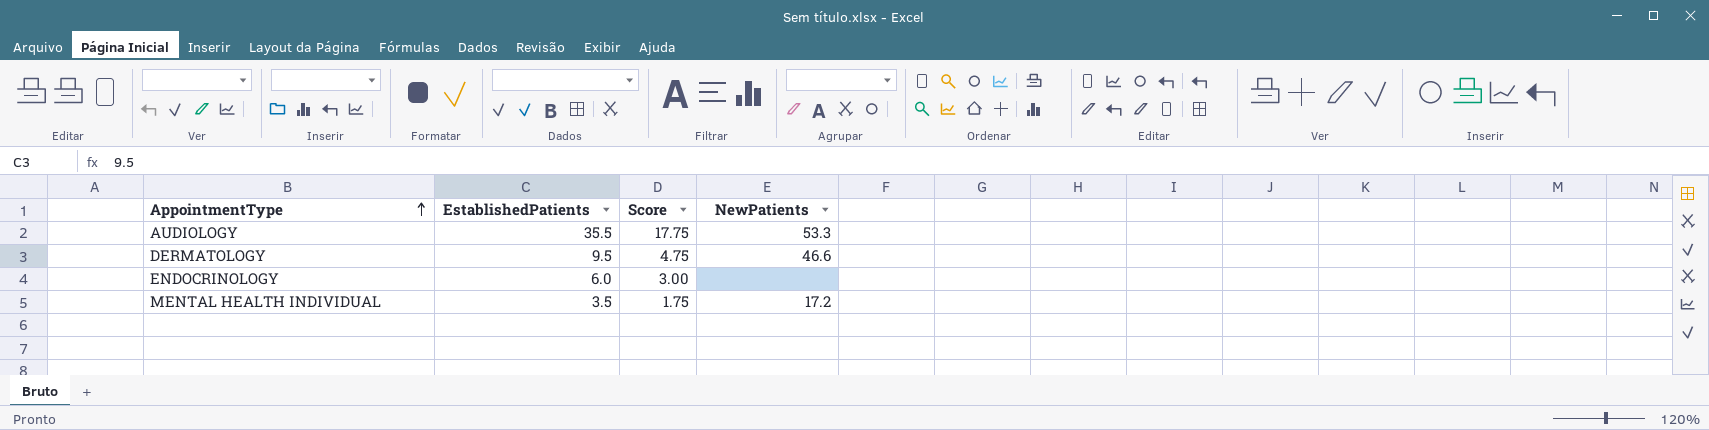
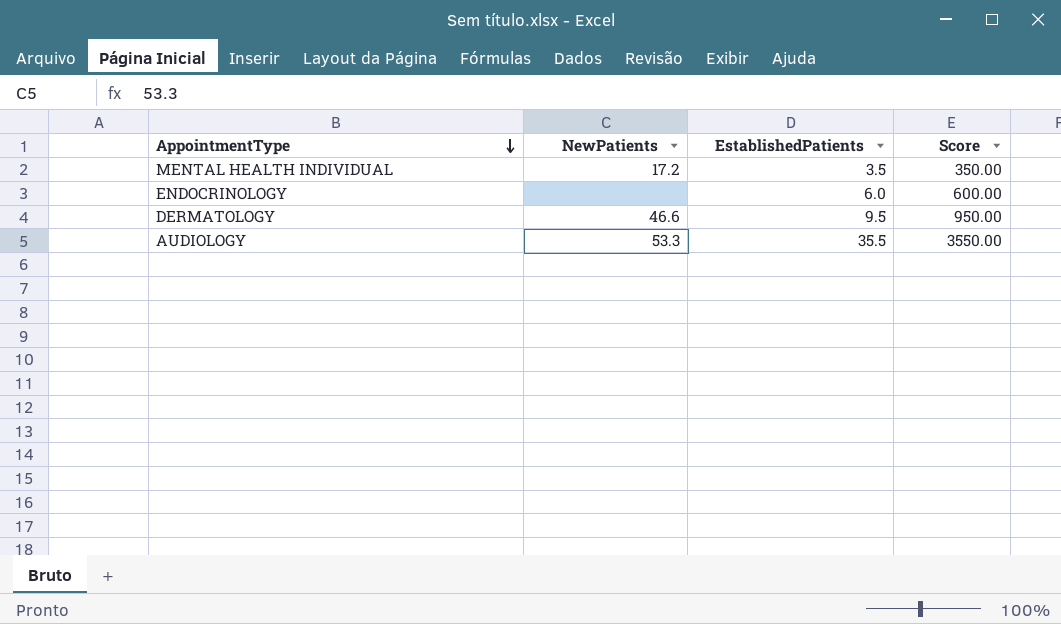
row order: AppointmentType ascending -> AppointmentType descending
column NewPatients | position: 4 -> 2
column Score | formula: [EstablishedPatients] * 0.5 -> [EstablishedPatients] * 100

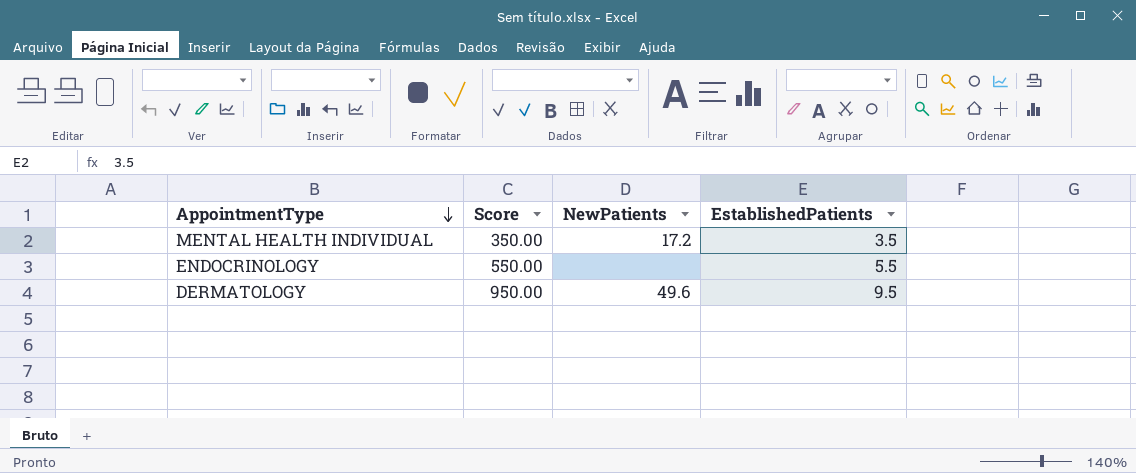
column Score | position: 4 -> 2
row AUDIOLOGY: 53.3 | 35.5 | 3550.00 -> none
ENDOCRINOLOGY | Score: 600.00 -> 550.00
ENDOCRINOLOGY | EstablishedPatients: 6.0 -> 5.5
DERMATOLOGY | NewPatients: 46.6 -> 49.6

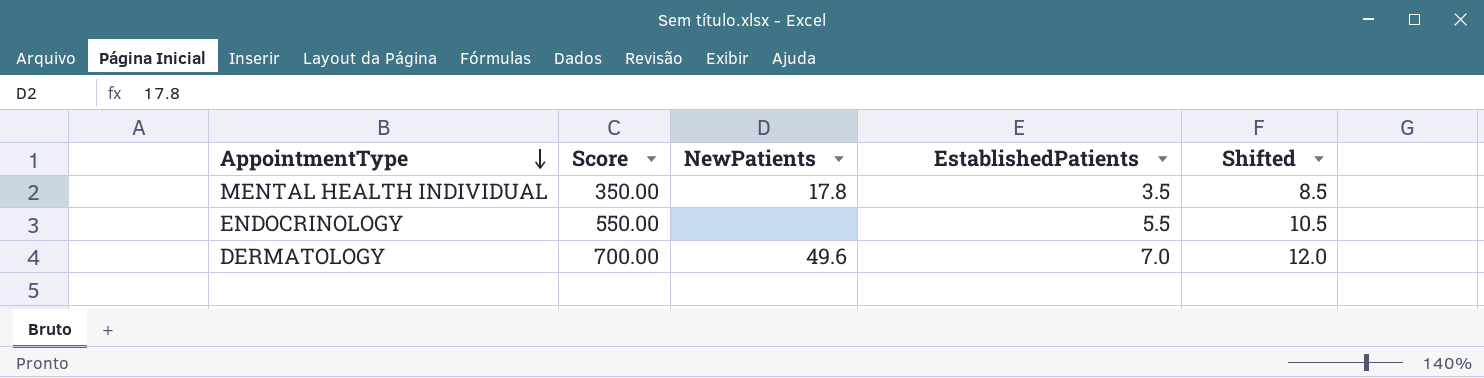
column Shifted | formula: none -> [EstablishedPatients] + 5
MENTAL HEALTH INDIVIDUAL | NewPatients: 17.2 -> 17.8
DERMATOLOGY | Score: 950.00 -> 700.00
DERMATOLOGY | EstablishedPatients: 9.5 -> 7.0

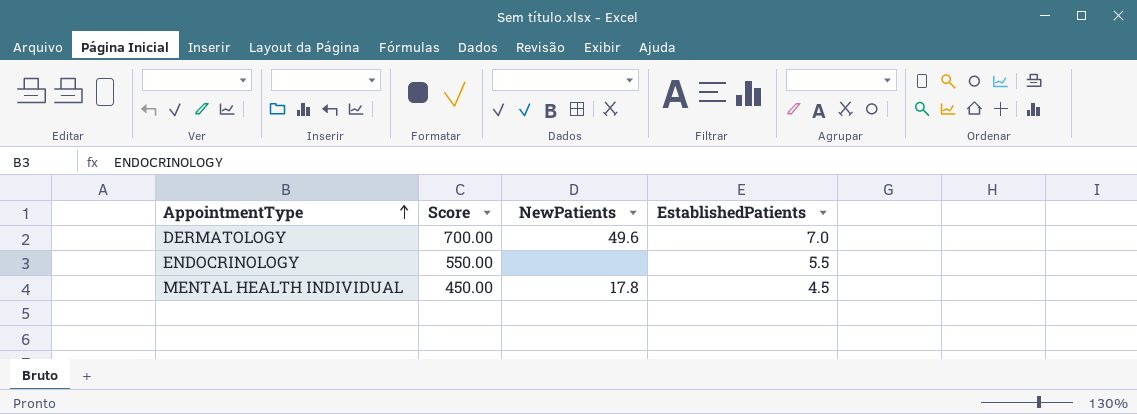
row order: AppointmentType descending -> AppointmentType ascending
column Shifted | formula: [EstablishedPatients] + 5 -> none
MENTAL HEALTH INDIVIDUAL | Score: 350.00 -> 450.00
MENTAL HEALTH INDIVIDUAL | EstablishedPatients: 3.5 -> 4.5

